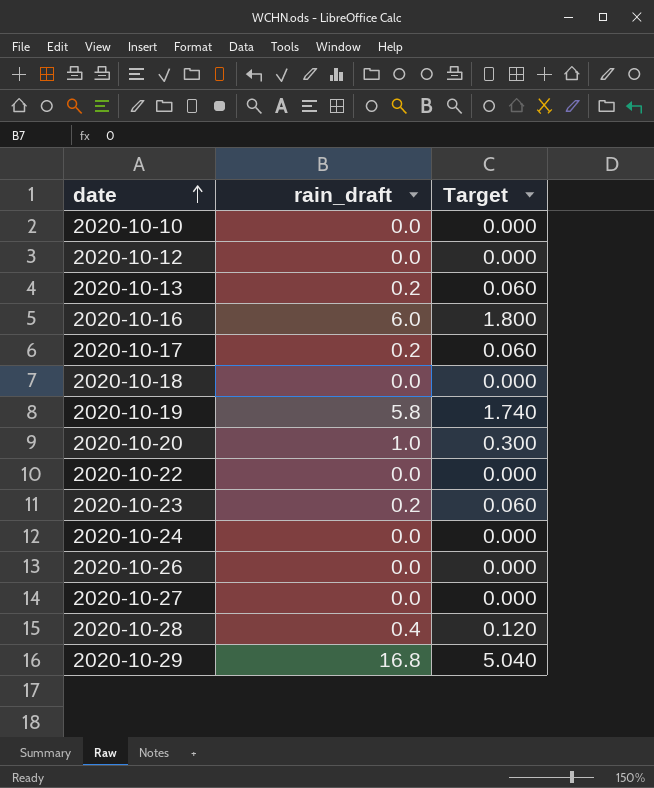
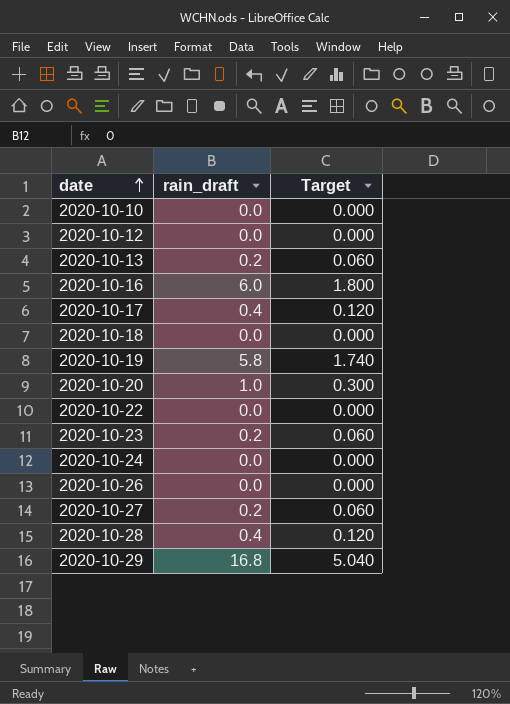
2020-10-17 | rain_draft: 0.2 -> 0.4
2020-10-17 | Target: 0.060 -> 0.120
2020-10-27 | rain_draft: 0.0 -> 0.2
2020-10-27 | Target: 0.000 -> 0.060

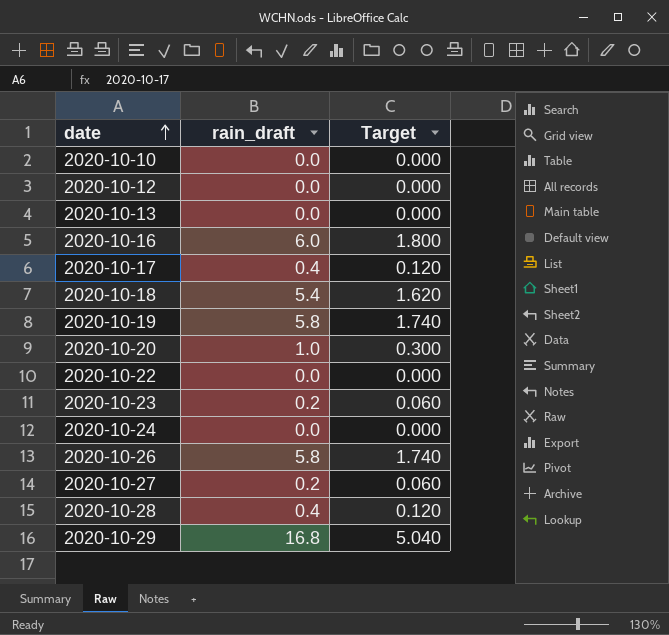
2020-10-13 | rain_draft: 0.2 -> 0.0
2020-10-13 | Target: 0.060 -> 0.000
2020-10-18 | rain_draft: 0.0 -> 5.4
2020-10-18 | Target: 0.000 -> 1.620
2020-10-26 | rain_draft: 0.0 -> 5.8
2020-10-26 | Target: 0.000 -> 1.740

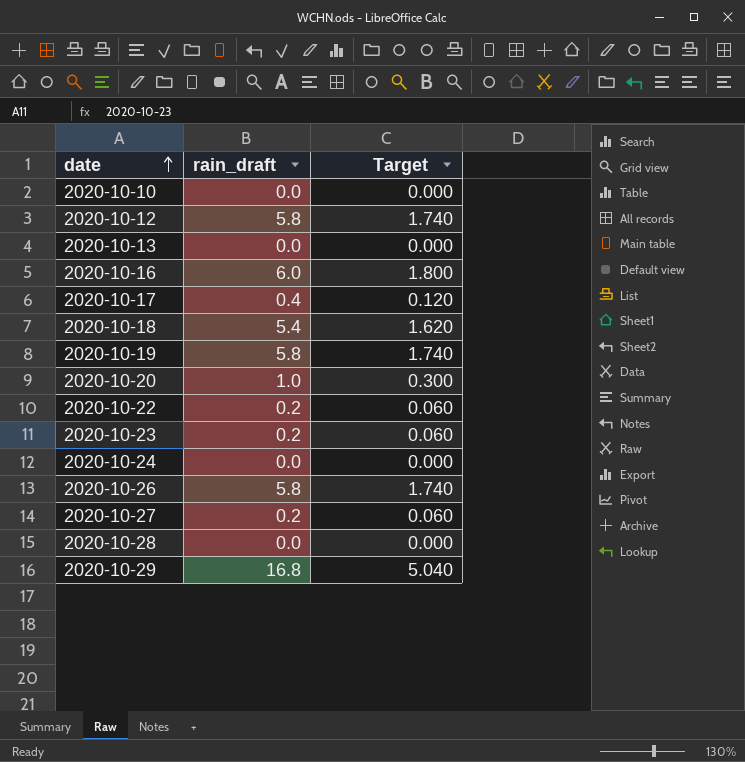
2020-10-12 | rain_draft: 0.0 -> 5.8
2020-10-12 | Target: 0.000 -> 1.740
2020-10-22 | rain_draft: 0.0 -> 0.2
2020-10-22 | Target: 0.000 -> 0.060
2020-10-28 | rain_draft: 0.4 -> 0.0
2020-10-28 | Target: 0.120 -> 0.000

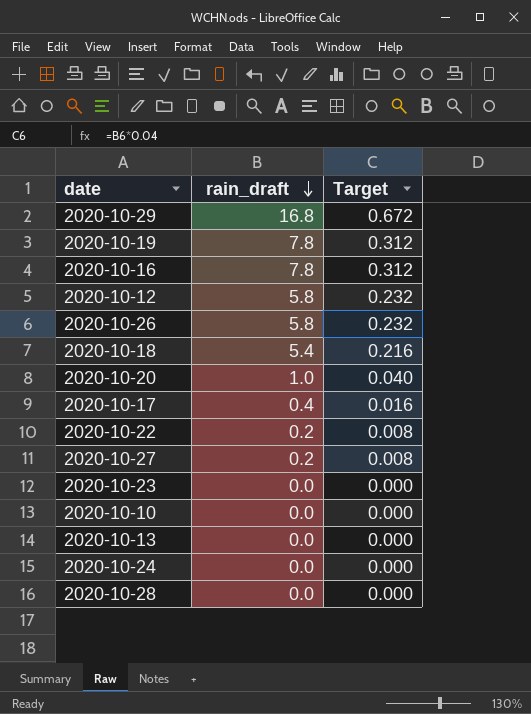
row order: date ascending -> rain_draft descending
column Target | formula: [rain_draft] * 0.3 -> [rain_draft] * 0.04
2020-10-19 | rain_draft: 5.8 -> 7.8
2020-10-16 | rain_draft: 6.0 -> 7.8
2020-10-23 | rain_draft: 0.2 -> 0.0

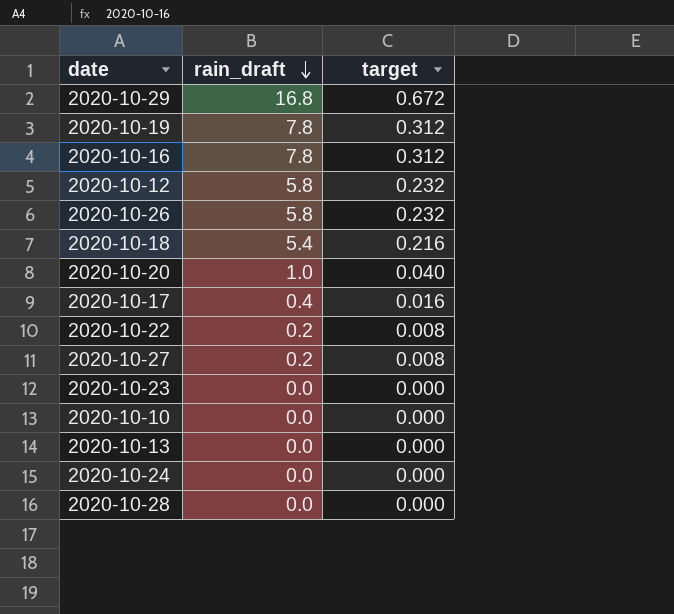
column name: Target -> target

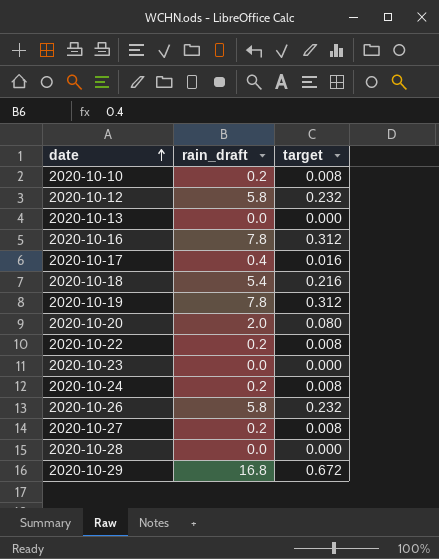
row order: rain_draft descending -> date ascending
2020-10-10 | rain_draft: 0.0 -> 0.2
2020-10-10 | target: 0.000 -> 0.008
2020-10-20 | rain_draft: 1.0 -> 2.0
2020-10-20 | target: 0.040 -> 0.080
2020-10-24 | rain_draft: 0.0 -> 0.2
2020-10-24 | target: 0.000 -> 0.008

